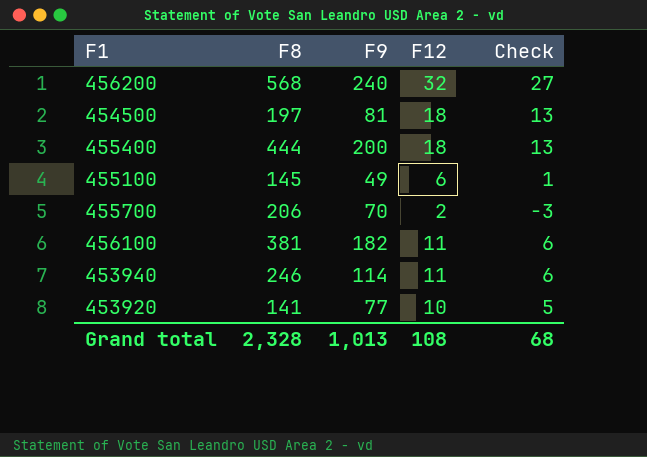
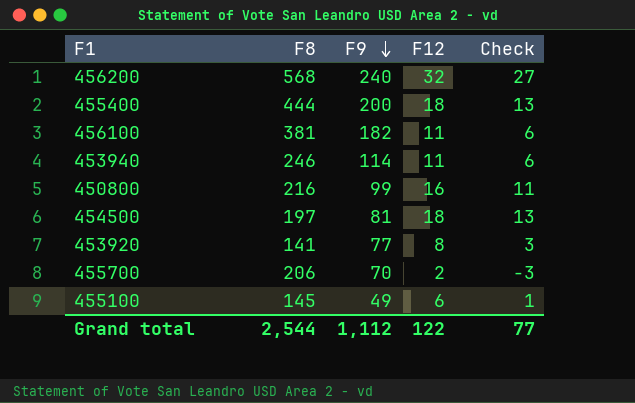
row order: none -> F9 descending
row 450800: none -> 216 | 99 | 16 | 11
453920 | F12: 10 -> 8
453920 | Check: 5 -> 3
Grand total | F8: 2,328 -> 2,544
Grand total | F9: 1,013 -> 1,112
Grand total | F12: 108 -> 122
Grand total | Check: 68 -> 77

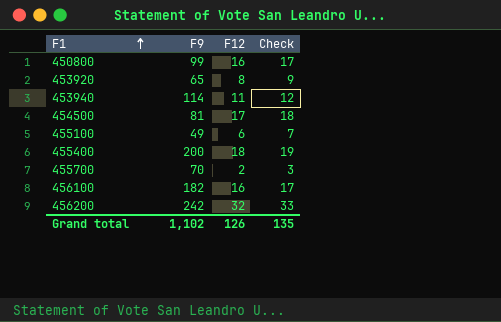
row order: F9 descending -> F1 ascending
column F8 | position: 2 -> none
column Check | formula: [F12] - 5 -> [F12] + 1
453920 | F9: 77 -> 65
454500 | F12: 18 -> 17
456100 | F12: 11 -> 16
456200 | F9: 240 -> 242
Grand total | F9: 1,112 -> 1,102
Grand total | F12: 122 -> 126
Grand total | Check: 77 -> 135

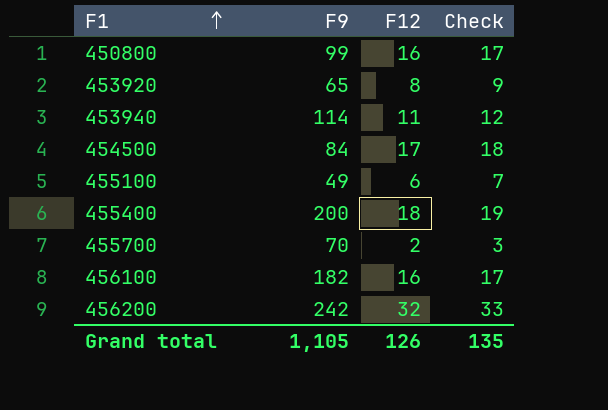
454500 | F9: 81 -> 84
Grand total | F9: 1,102 -> 1,105

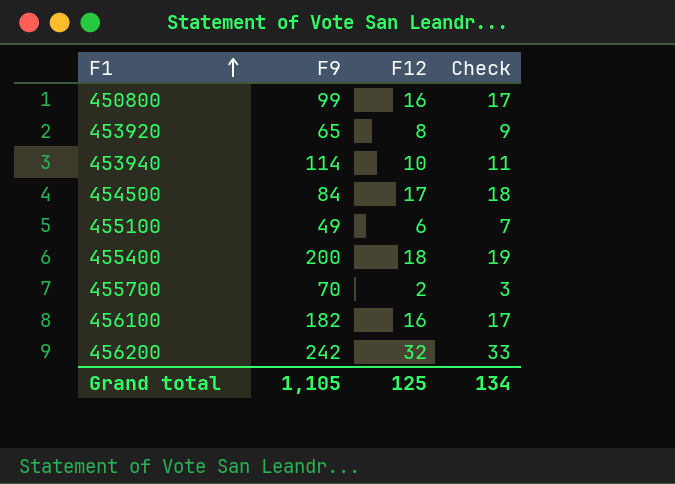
453940 | F12: 11 -> 10
453940 | Check: 12 -> 11
Grand total | F12: 126 -> 125
Grand total | Check: 135 -> 134

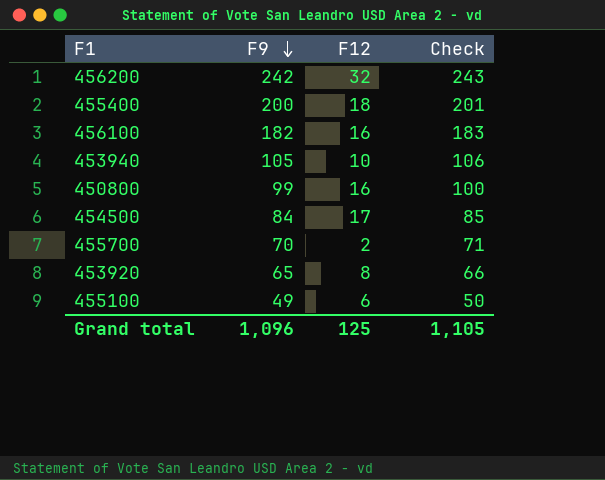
row order: F1 ascending -> F9 descending
column Check | formula: [F12] + 1 -> [F9] + 1
453940 | F9: 114 -> 105
Grand total | F9: 1,105 -> 1,096
Grand total | Check: 134 -> 1,105

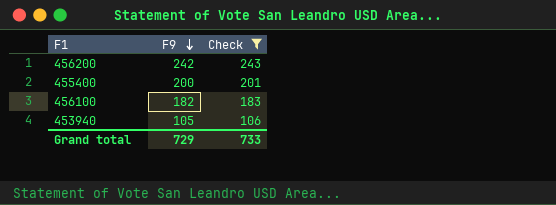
filter: none -> Check >= 106
column F12 | position: 3 -> none
Grand total | F9: 1,096 -> 729
Grand total | Check: 1,105 -> 733

